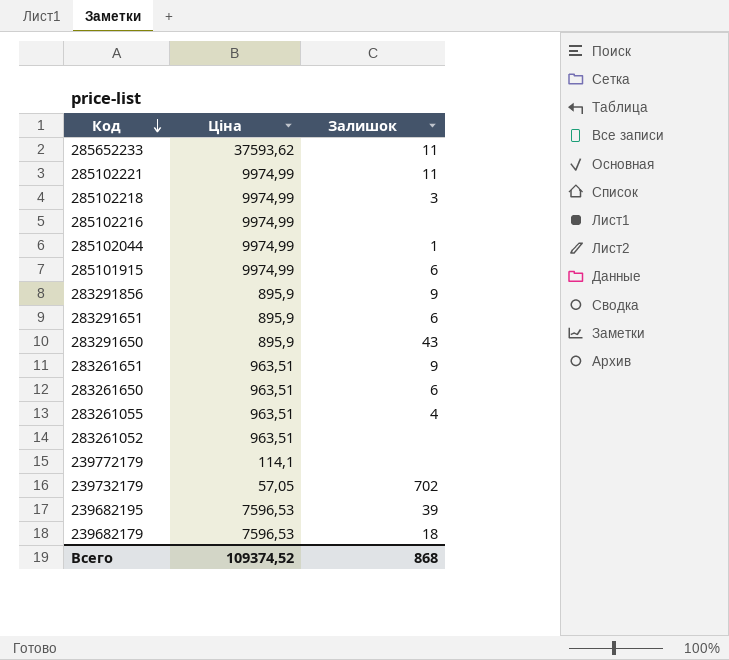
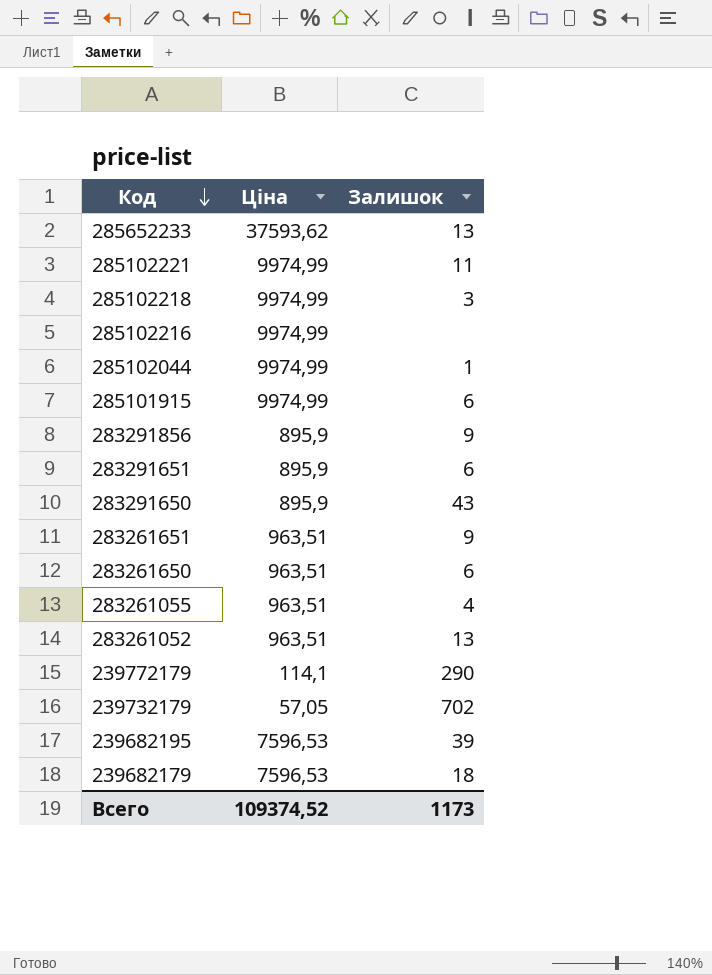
285652233 | Залишок: 11 -> 13
283261052 | Залишок: none -> 13
239772179 | Залишок: none -> 290
Всего | Залишок: 868 -> 1173

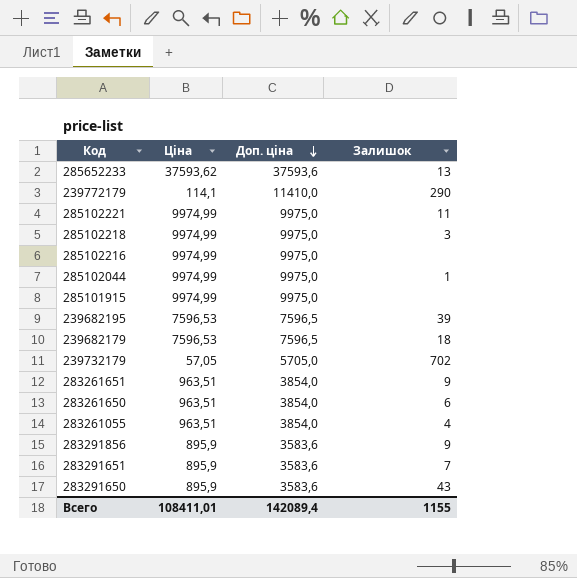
row order: Код descending -> Доп. ціна descending
column Доп. ціна | position: none -> 3
row 283261052: 963,51 | 13 -> none
285101915 | Залишок: 6 -> none
283291651 | Залишок: 6 -> 7
Всего | Ціна: 109374,52 -> 108411,01
Всего | Залишок: 1173 -> 1155

